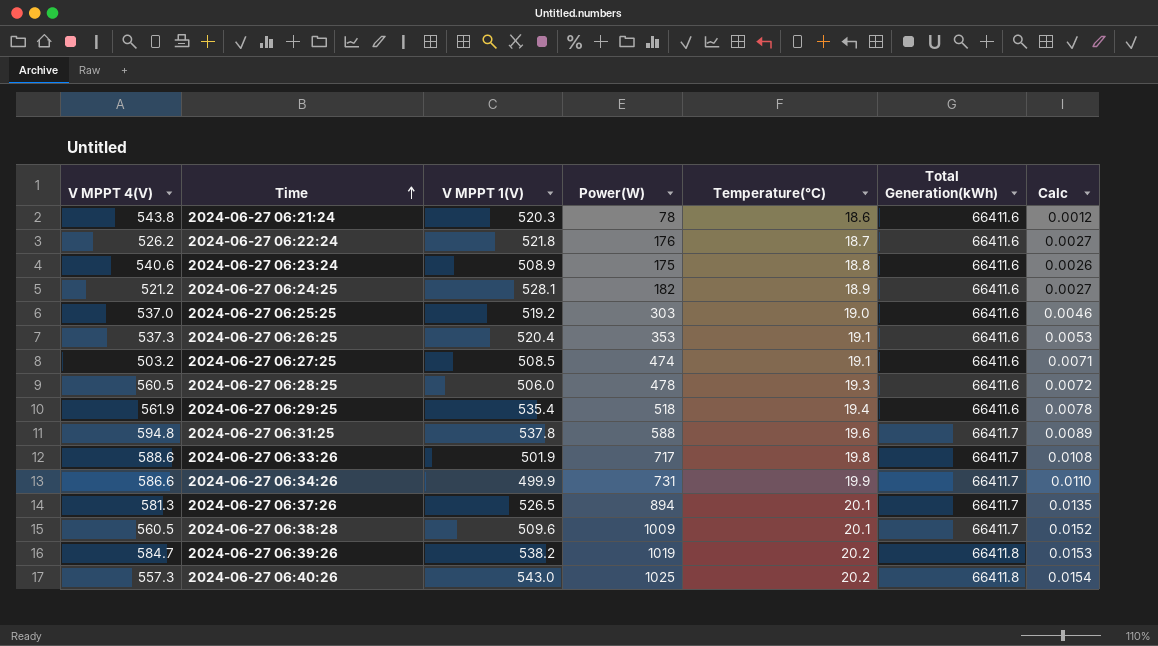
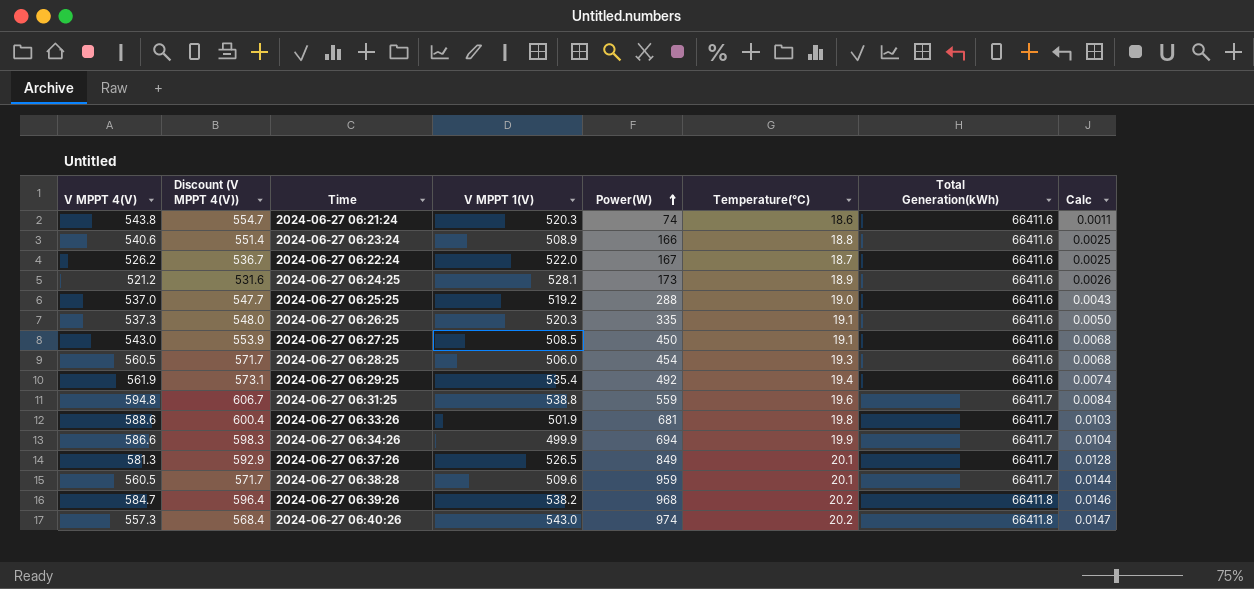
row order: Time ascending -> Power(W) ascending
column Discount (V MPPT 4(V)) | formula: none -> [V MPPT 4(V)] * 1.02
2024-06-27 06:21:24 | Power(W): 78 -> 74
2024-06-27 06:21:24 | Calc: 0.0012 -> 0.0011
2024-06-27 06:23:24 | Power(W): 175 -> 166
2024-06-27 06:23:24 | Calc: 0.0026 -> 0.0025
2024-06-27 06:22:24 | V MPPT 1(V): 521.8 -> 522.0
2024-06-27 06:22:24 | Power(W): 176 -> 167
2024-06-27 06:22:24 | Calc: 0.0027 -> 0.0025
2024-06-27 06:24:25 | Power(W): 182 -> 173
2024-06-27 06:24:25 | Calc: 0.0027 -> 0.0026
2024-06-27 06:25:25 | Power(W): 303 -> 288
2024-06-27 06:25:25 | Calc: 0.0046 -> 0.0043
2024-06-27 06:26:25 | V MPPT 1(V): 520.4 -> 520.3
2024-06-27 06:26:25 | Power(W): 353 -> 335
2024-06-27 06:26:25 | Calc: 0.0053 -> 0.0050
2024-06-27 06:27:25 | V MPPT 4(V): 503.2 -> 543.0
2024-06-27 06:27:25 | Power(W): 474 -> 450
2024-06-27 06:27:25 | Calc: 0.0071 -> 0.0068
2024-06-27 06:28:25 | Power(W): 478 -> 454
2024-06-27 06:28:25 | Calc: 0.0072 -> 0.0068
2024-06-27 06:29:25 | Power(W): 518 -> 492
2024-06-27 06:29:25 | Calc: 0.0078 -> 0.0074
2024-06-27 06:31:25 | V MPPT 1(V): 537.8 -> 538.8
2024-06-27 06:31:25 | Power(W): 588 -> 559
2024-06-27 06:31:25 | Calc: 0.0089 -> 0.0084
2024-06-27 06:33:26 | Power(W): 717 -> 681
2024-06-27 06:33:26 | Calc: 0.0108 -> 0.0103
2024-06-27 06:34:26 | Power(W): 731 -> 694
2024-06-27 06:34:26 | Calc: 0.0110 -> 0.0104
2024-06-27 06:37:26 | Power(W): 894 -> 849
2024-06-27 06:37:26 | Calc: 0.0135 -> 0.0128
2024-06-27 06:38:28 | Power(W): 1009 -> 959
2024-06-27 06:38:28 | Calc: 0.0152 -> 0.0144
2024-06-27 06:39:26 | Power(W): 1019 -> 968
2024-06-27 06:39:26 | Calc: 0.0153 -> 0.0146
2024-06-27 06:40:26 | Power(W): 1025 -> 974
2024-06-27 06:40:26 | Calc: 0.0154 -> 0.0147

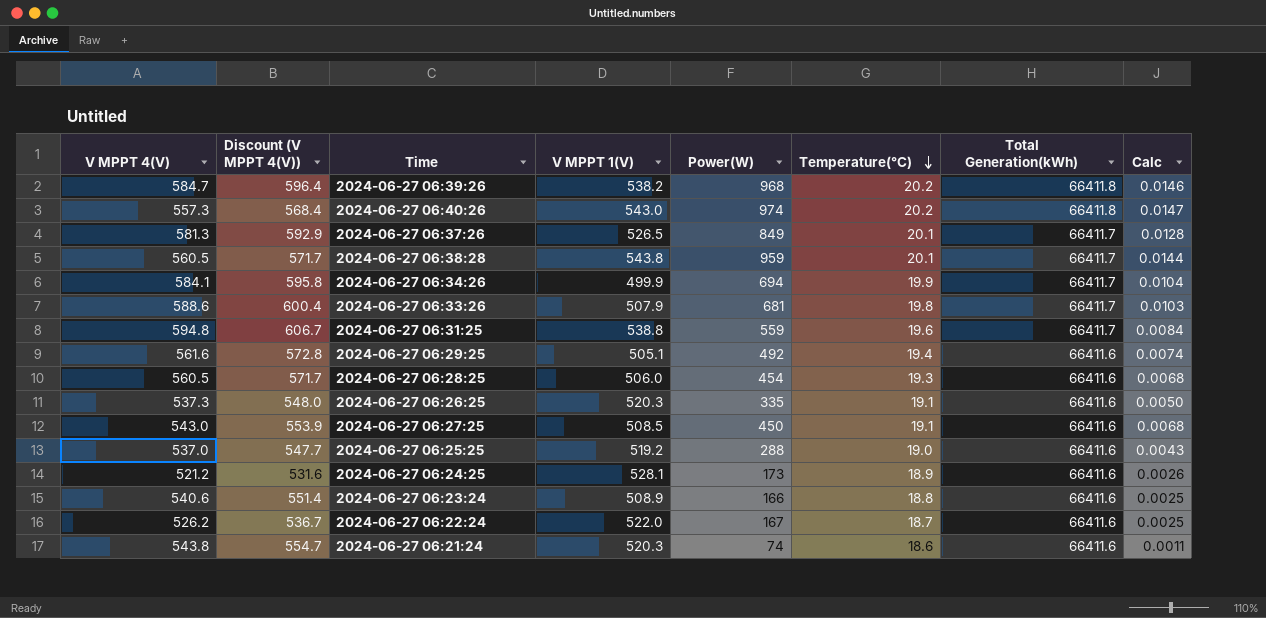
row order: Power(W) ascending -> Temperature(℃) descending
2024-06-27 06:38:28 | V MPPT 1(V): 509.6 -> 543.8
2024-06-27 06:34:26 | V MPPT 4(V): 586.6 -> 584.1
2024-06-27 06:34:26 | Discount (V MPPT 4(V)): 598.3 -> 595.8
2024-06-27 06:33:26 | V MPPT 1(V): 501.9 -> 507.9
2024-06-27 06:29:25 | V MPPT 4(V): 561.9 -> 561.6
2024-06-27 06:29:25 | Discount (V MPPT 4(V)): 573.1 -> 572.8
2024-06-27 06:29:25 | V MPPT 1(V): 535.4 -> 505.1

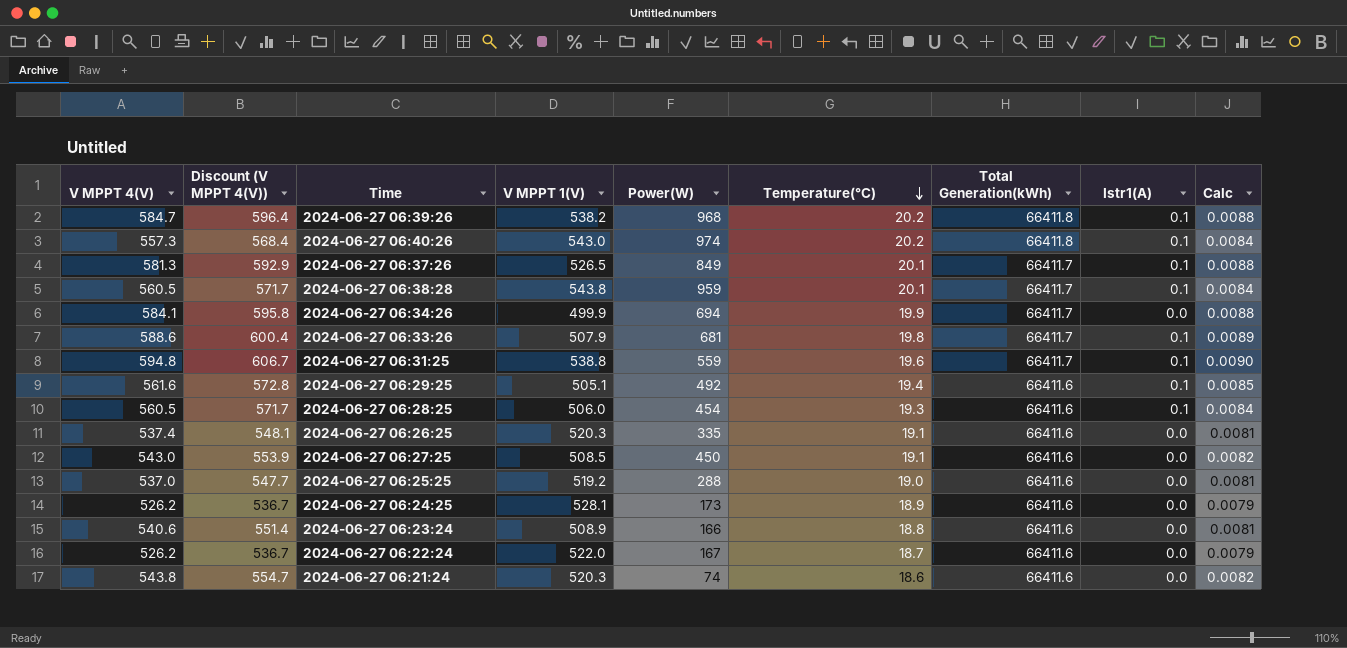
column Istr1(A) | position: none -> 8
column Calc | formula: [Power(W)] / [Total Generation(kWh)] -> [V MPPT 4(V)] / [Total Generation(kWh)]
2024-06-27 06:26:25 | V MPPT 4(V): 537.3 -> 537.4
2024-06-27 06:26:25 | Discount (V MPPT 4(V)): 548.0 -> 548.1
2024-06-27 06:24:25 | V MPPT 4(V): 521.2 -> 526.2
2024-06-27 06:24:25 | Discount (V MPPT 4(V)): 531.6 -> 536.7

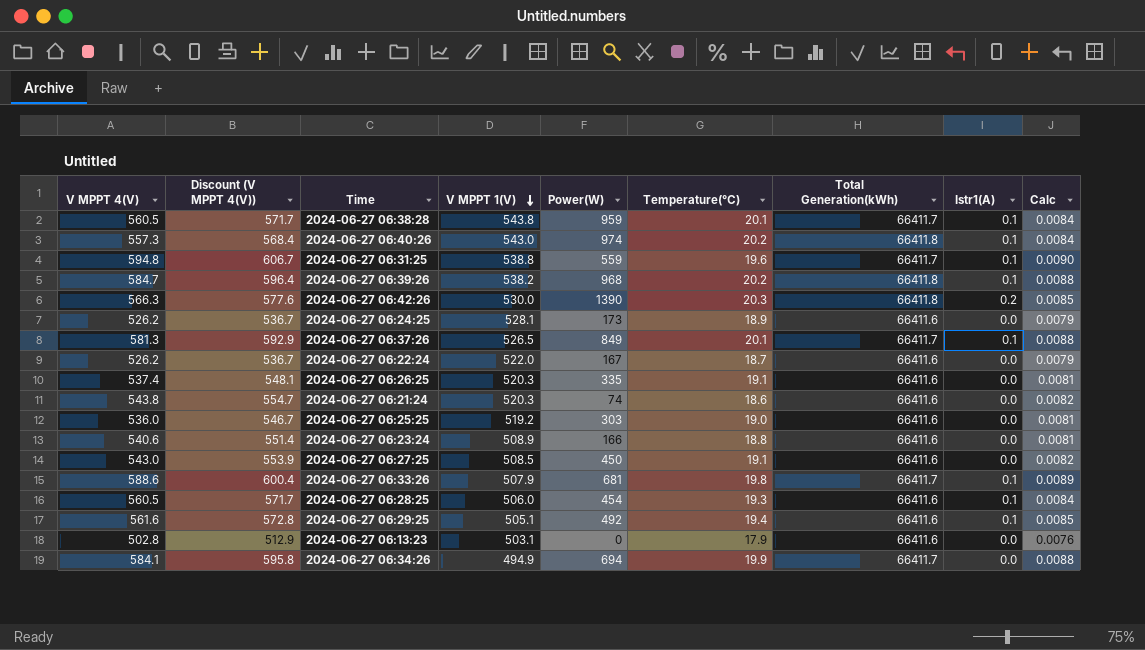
row order: Temperature(℃) descending -> V MPPT 1(V) descending
row 2024-06-27 06:42:26: none -> 566.3 | 577.6 | 530.0 | 1390 | 20.3 | 66411.8 | 0.2 | 0.0085
2024-06-27 06:25:25 | V MPPT 4(V): 537.0 -> 536.0
2024-06-27 06:25:25 | Discount (V MPPT 4(V)): 547.7 -> 546.7
2024-06-27 06:25:25 | Power(W): 288 -> 303
row 2024-06-27 06:13:23: none -> 502.8 | 512.9 | 503.1 | 0 | 17.9 | 66411.6 | 0.0 | 0.0076
2024-06-27 06:34:26 | V MPPT 1(V): 499.9 -> 494.9

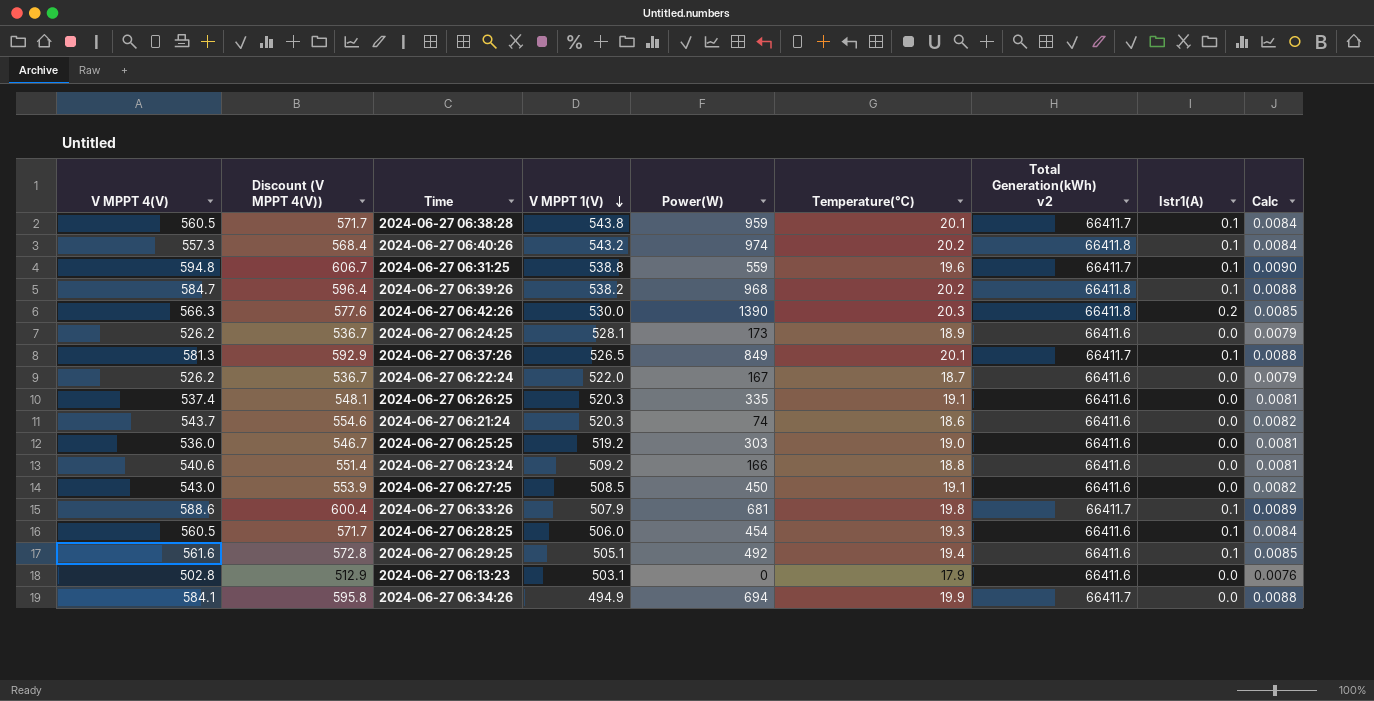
column name: Total Generation(kWh) -> Total Generation(kWh) v2
2024-06-27 06:40:26 | V MPPT 1(V): 543.0 -> 543.2
2024-06-27 06:21:24 | V MPPT 4(V): 543.8 -> 543.7
2024-06-27 06:21:24 | Discount (V MPPT 4(V)): 554.7 -> 554.6
2024-06-27 06:23:24 | V MPPT 1(V): 508.9 -> 509.2

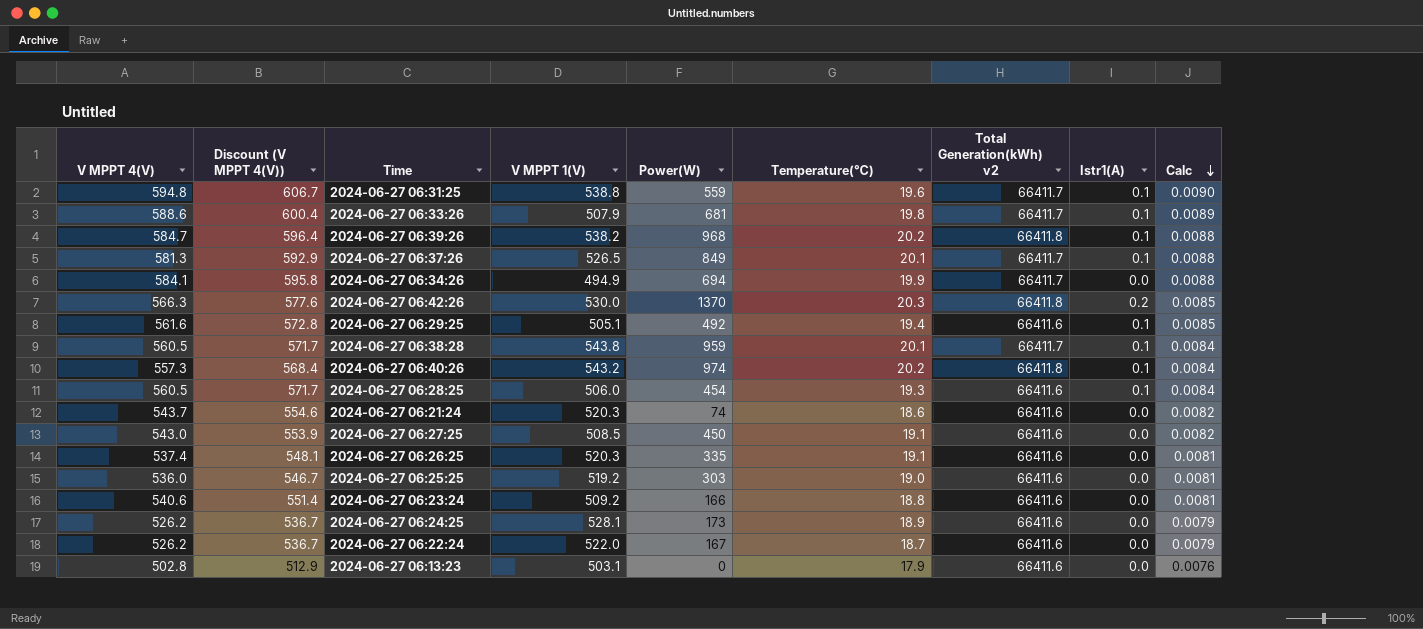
row order: V MPPT 1(V) descending -> Calc descending
2024-06-27 06:42:26 | Power(W): 1390 -> 1370

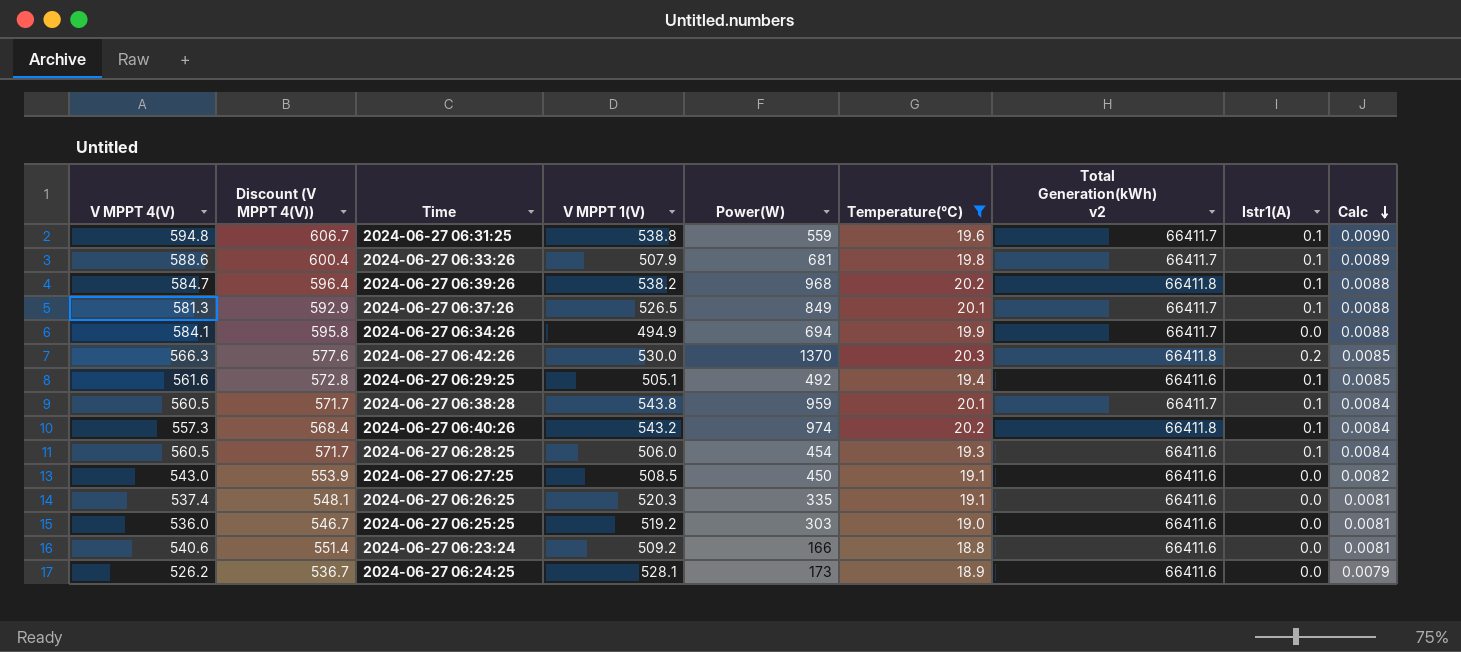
filter: none -> Temperature(℃) >= 18.8

